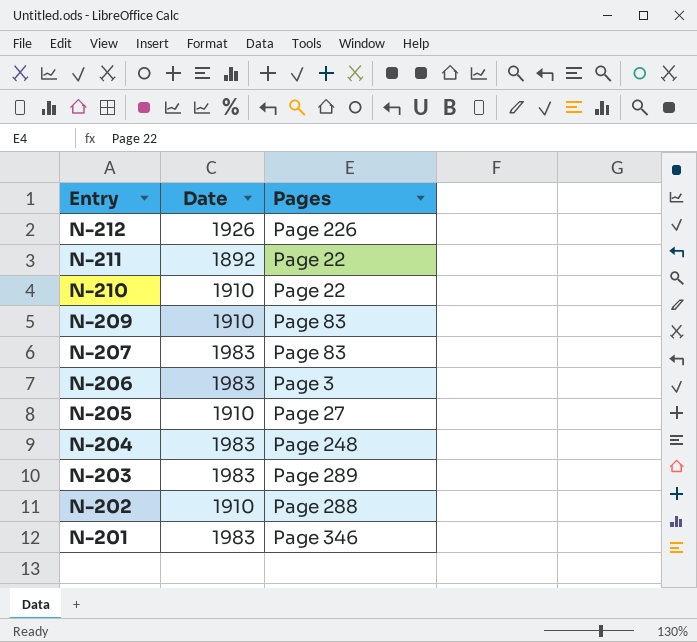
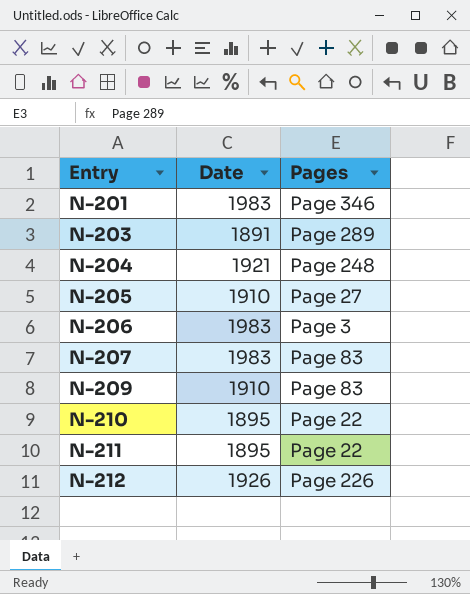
row order: Entry descending -> Entry ascending
row N-202: 1910 | Page 288 -> none
N-203 | Date: 1983 -> 1891
N-204 | Date: 1983 -> 1921
N-210 | Date: 1910 -> 1895
N-211 | Date: 1892 -> 1895

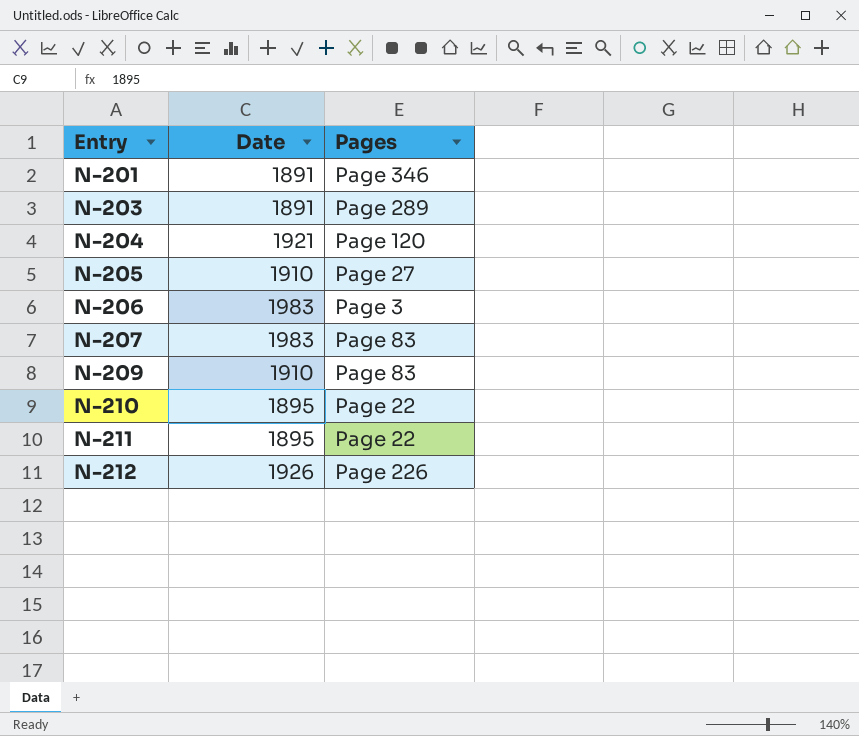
N-201 | Date: 1983 -> 1891
N-204 | Pages: Page 248 -> Page 120

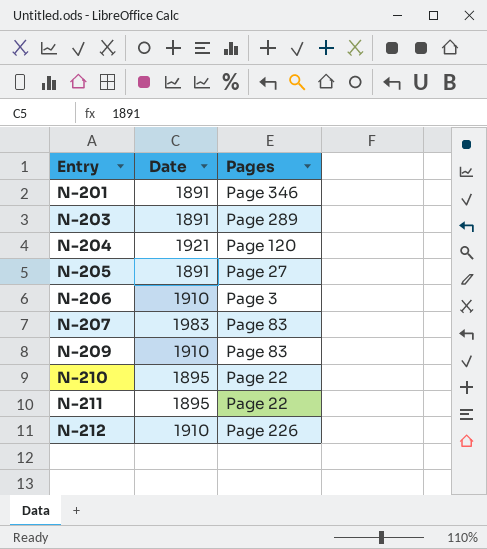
N-205 | Date: 1910 -> 1891
N-206 | Date: 1983 -> 1910
N-212 | Date: 1926 -> 1910

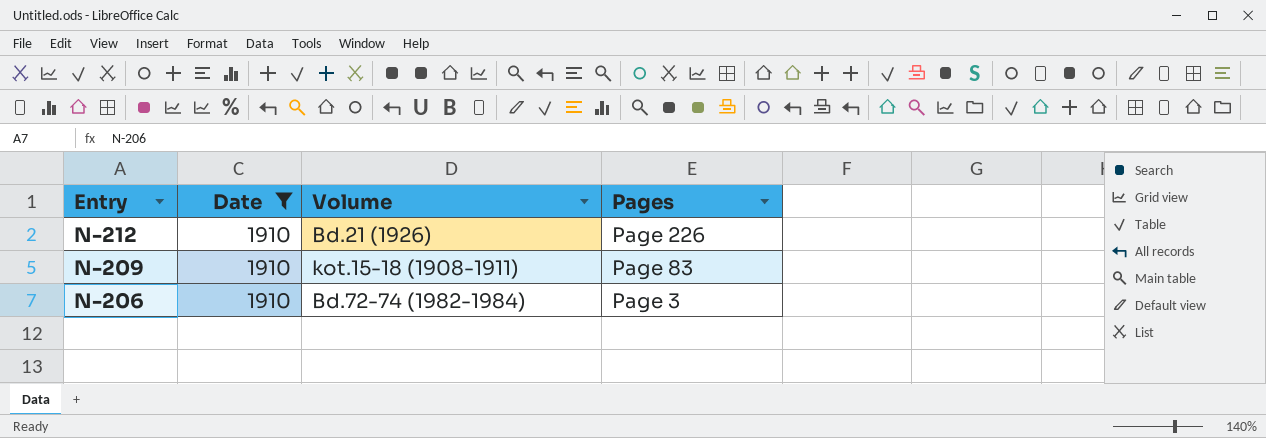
filter: none -> Date = 1910
row order: Entry ascending -> Entry descending
column Volume | position: none -> 3

